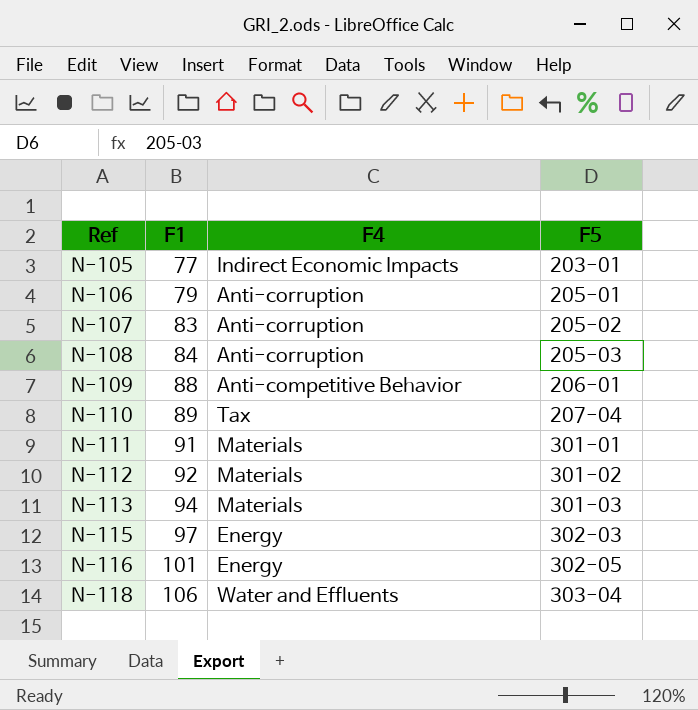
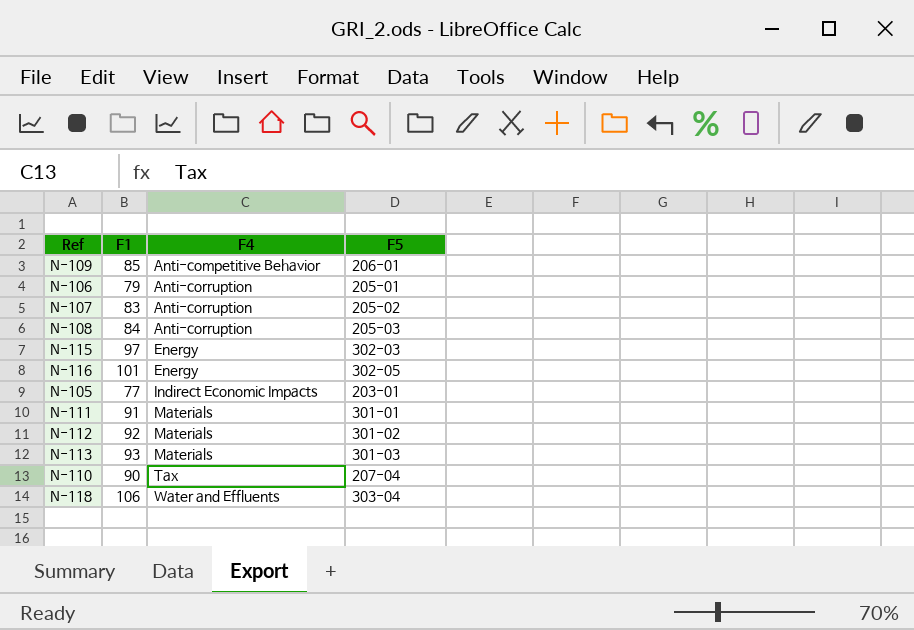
row order: Ref ascending -> F4 ascending
N-109 | F1: 88 -> 85
N-113 | F1: 94 -> 93
N-110 | F1: 89 -> 90

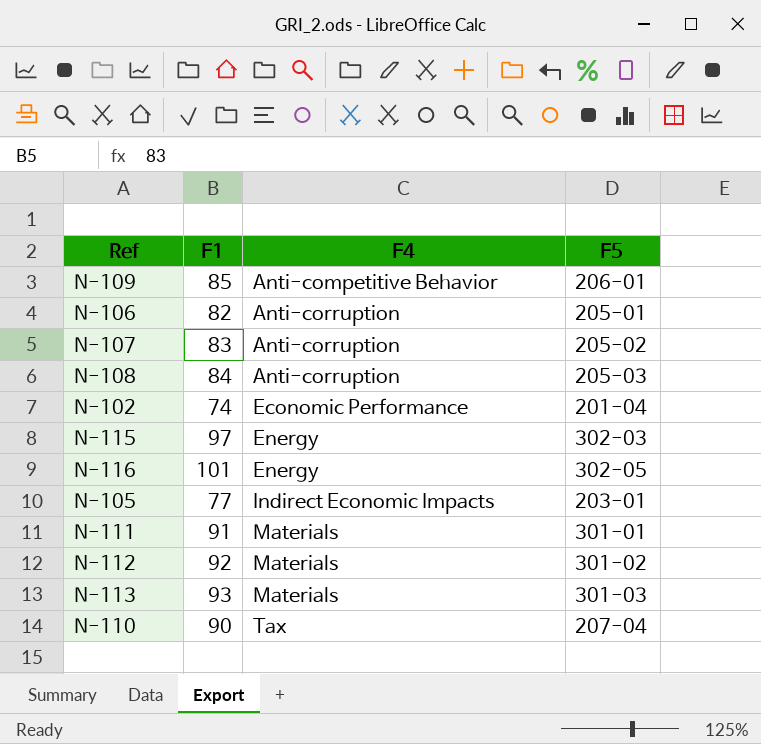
row N-118: 106 | Water and Effluents | 303-04 -> none
N-106 | F1: 79 -> 82
row N-102: none -> 74 | Economic Performance | 201-04

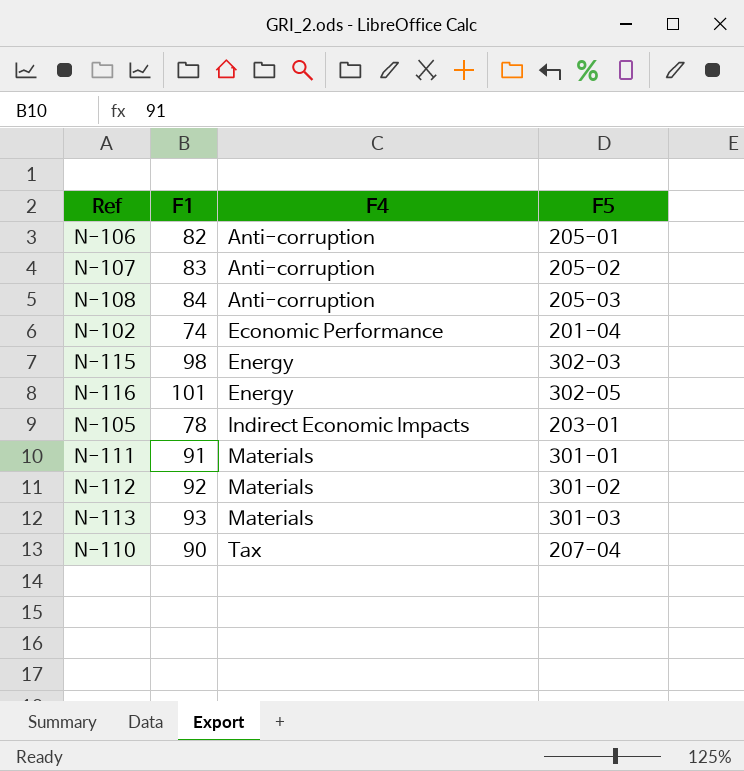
row N-109: 85 | Anti-competitive Behavior | 206-01 -> none
N-115 | F1: 97 -> 98
N-105 | F1: 77 -> 78

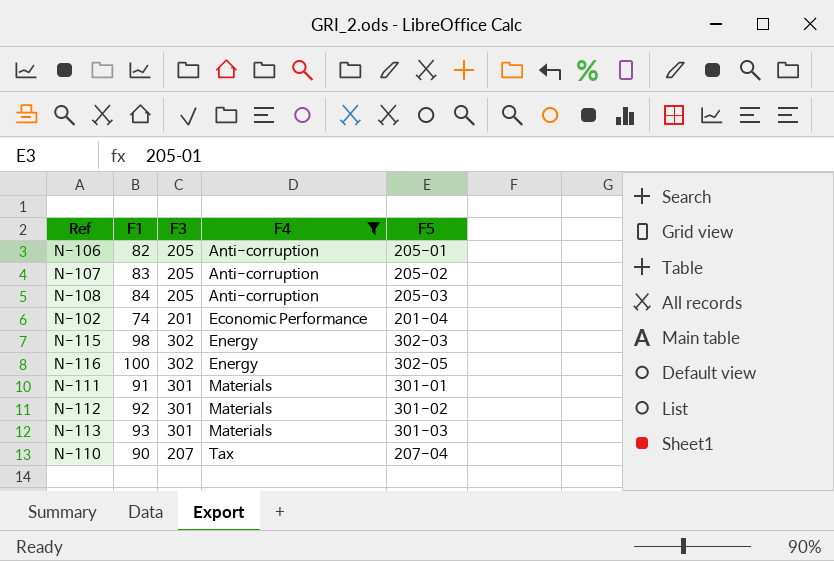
filter: none -> F4 != Indirect Economic Impacts
column F3 | position: none -> 3
N-116 | F1: 101 -> 100

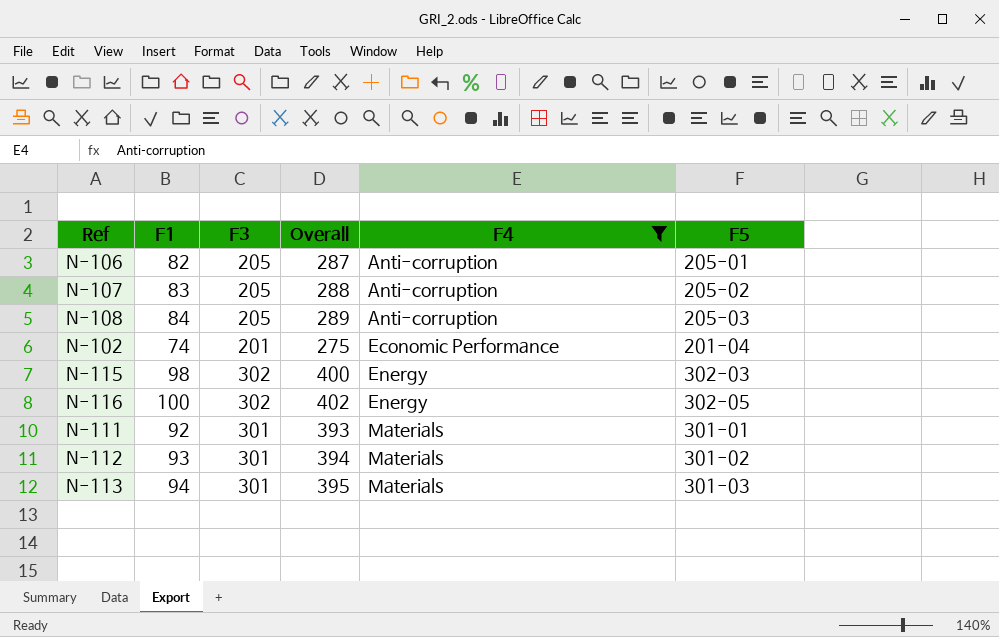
column Overall | formula: none -> [F1] + [F3]
row N-110: 90 | 207 | Tax | 207-04 -> none
N-111 | F1: 91 -> 92
N-112 | F1: 92 -> 93
N-113 | F1: 93 -> 94

